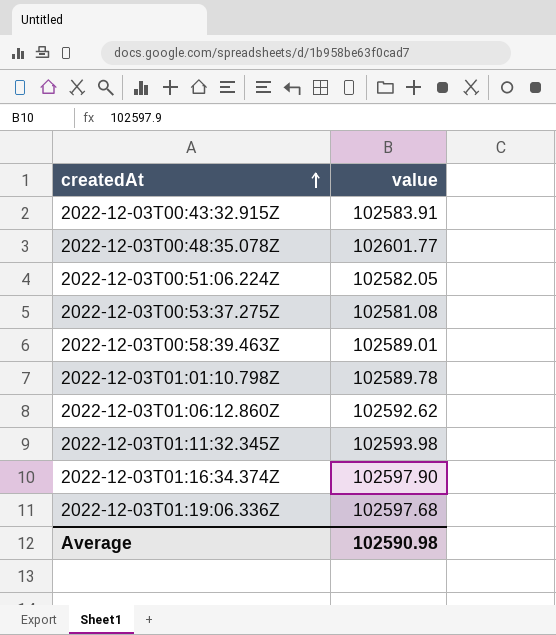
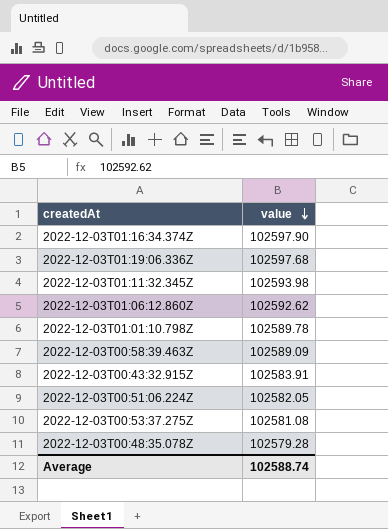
row order: createdAt ascending -> value descending
2022-12-03T00:58:39.463Z | value: 102589.01 -> 102589.09
2022-12-03T00:48:35.078Z | value: 102601.77 -> 102579.28
Average | value: 102590.98 -> 102588.74

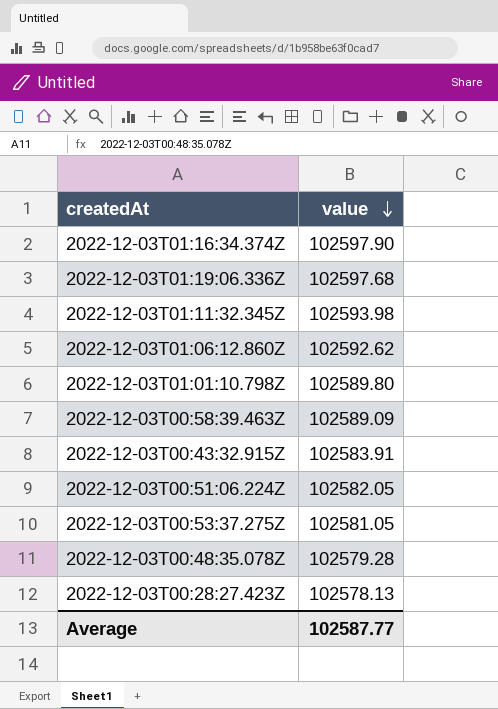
2022-12-03T01:01:10.798Z | value: 102589.78 -> 102589.80
2022-12-03T00:53:37.275Z | value: 102581.08 -> 102581.05
row 2022-12-03T00:28:27.423Z: none -> 102578.13
Average | value: 102588.74 -> 102587.77

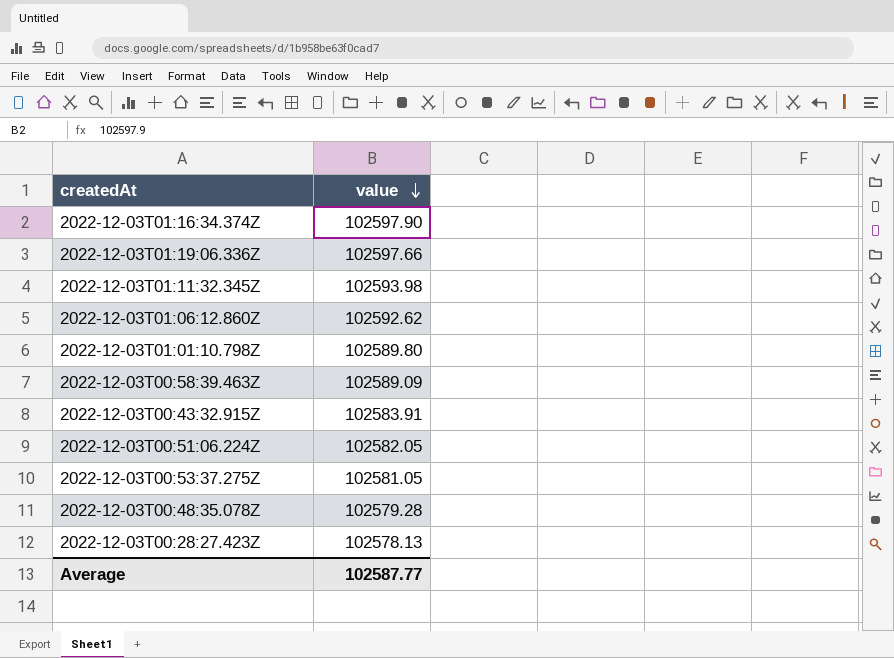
2022-12-03T01:19:06.336Z | value: 102597.68 -> 102597.66

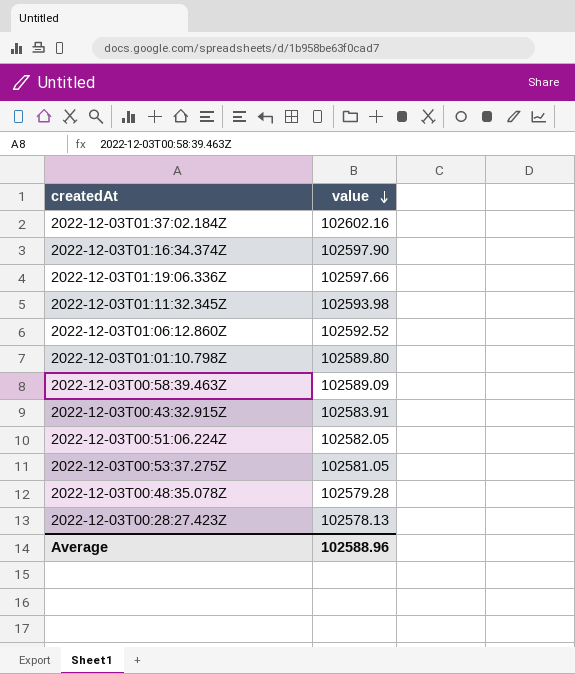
row 2022-12-03T01:37:02.184Z: none -> 102602.16
2022-12-03T01:06:12.860Z | value: 102592.62 -> 102592.52
Average | value: 102587.77 -> 102588.96

